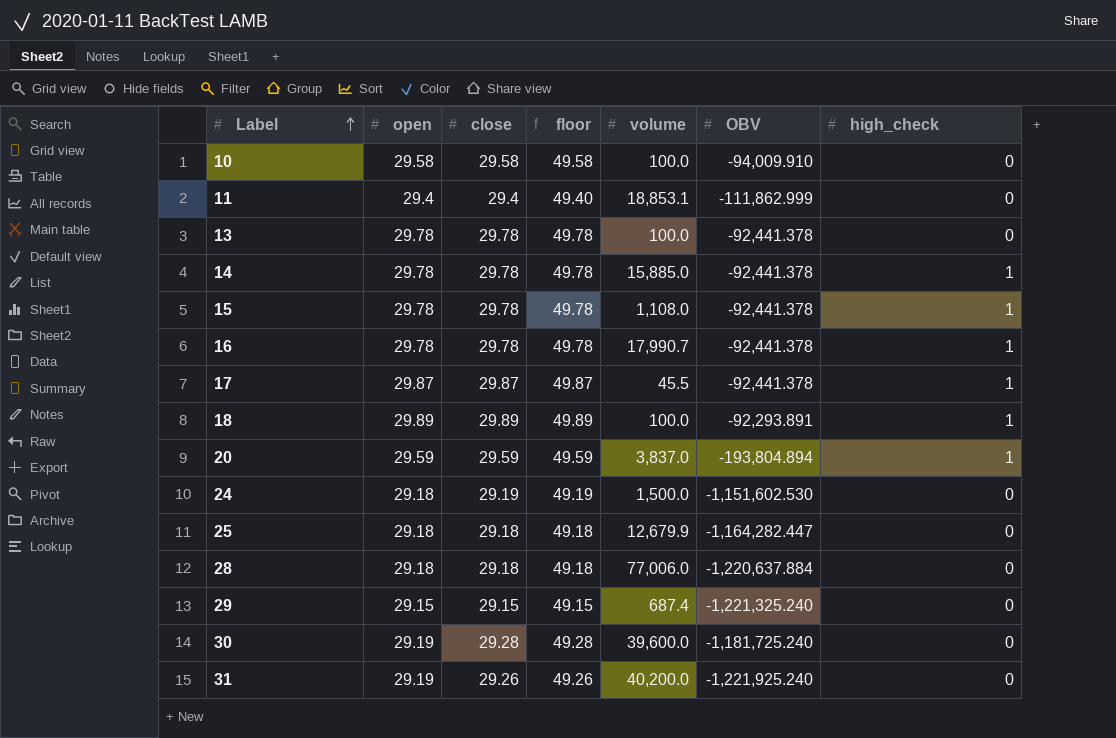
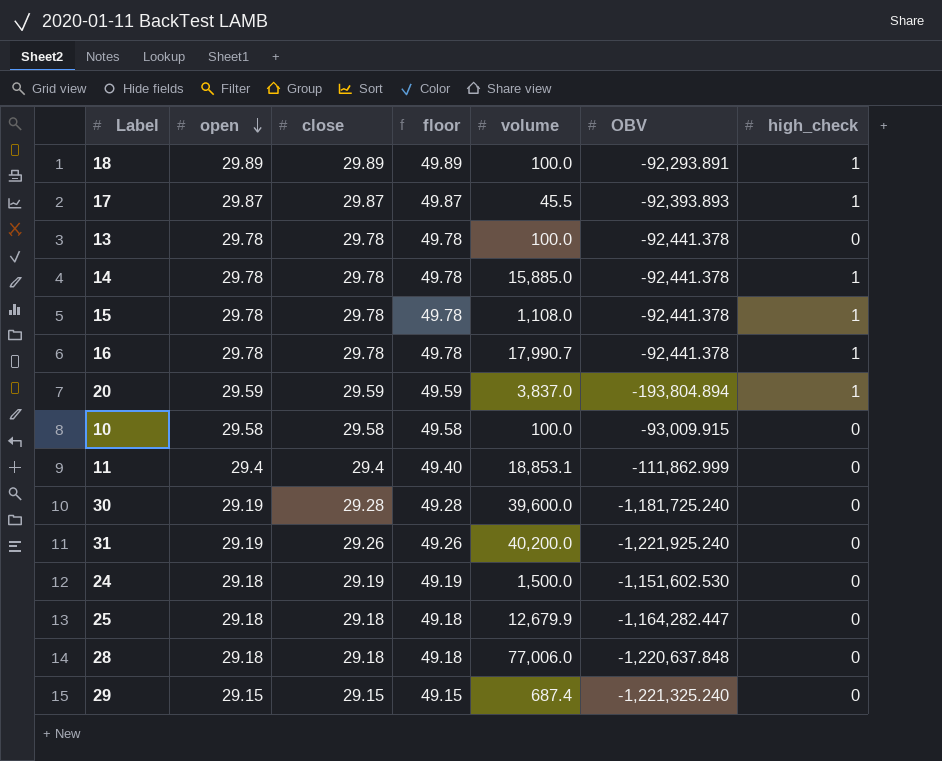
row order: Label ascending -> open descending
17 | OBV: -92,441.378 -> -92,393.893
10 | OBV: -94,009.910 -> -93,009.915
28 | OBV: -1,220,637.884 -> -1,220,637.848

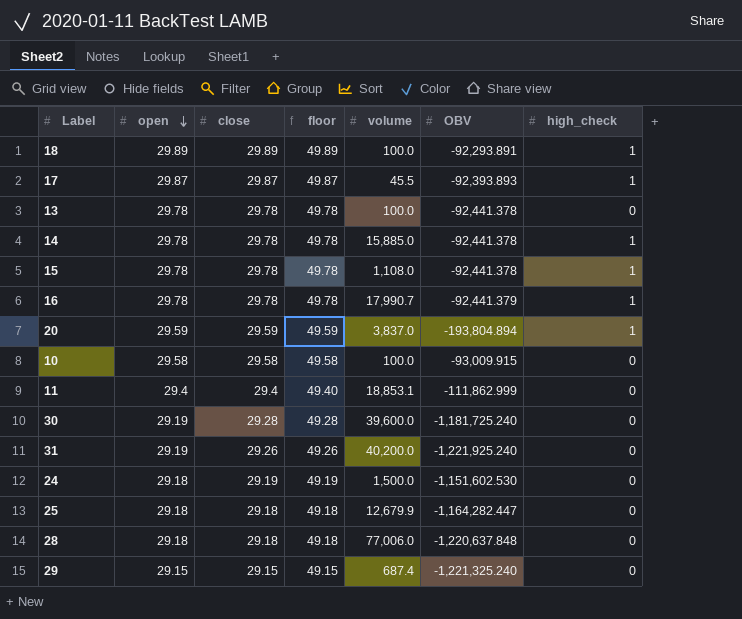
16 | OBV: -92,441.378 -> -92,441.379

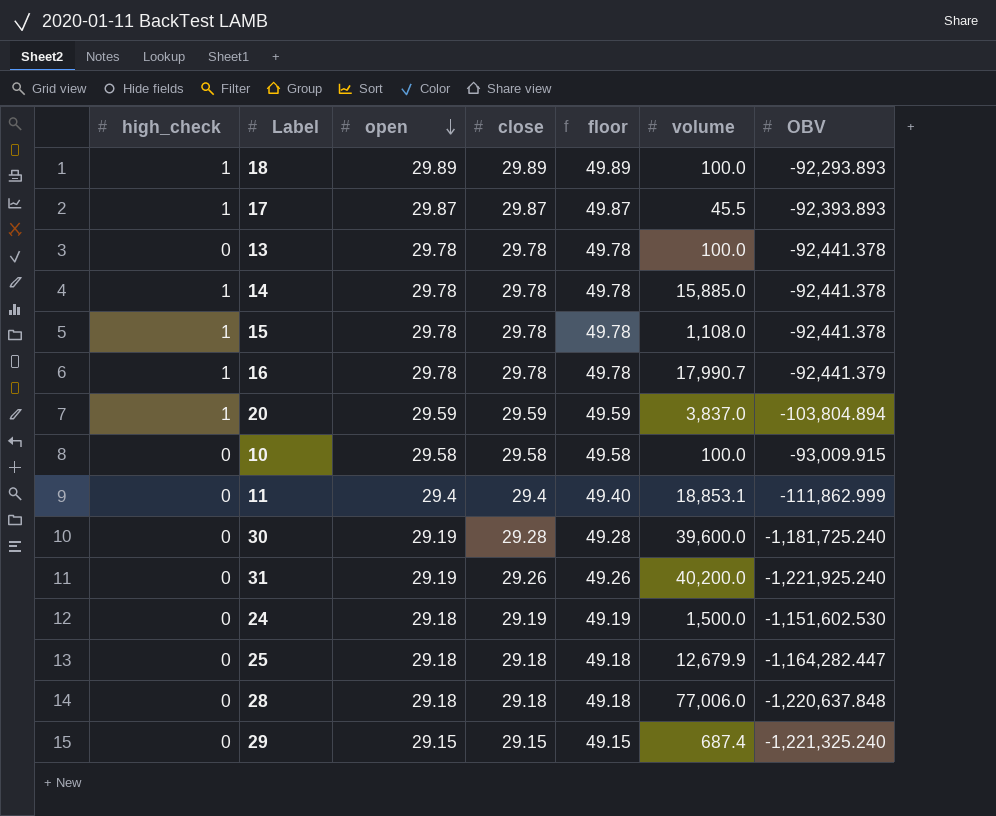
column high_check | position: 7 -> 1
18 | OBV: -92,293.891 -> -92,293.893
20 | OBV: -193,804.894 -> -103,804.894

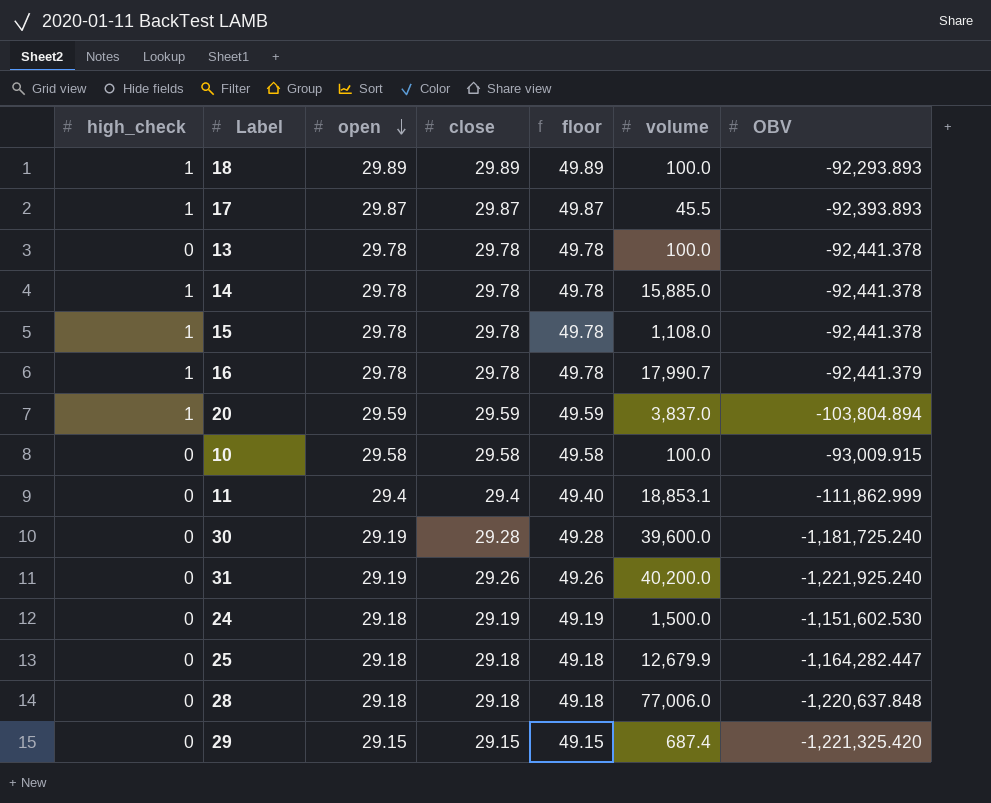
29 | OBV: -1,221,325.240 -> -1,221,325.420

